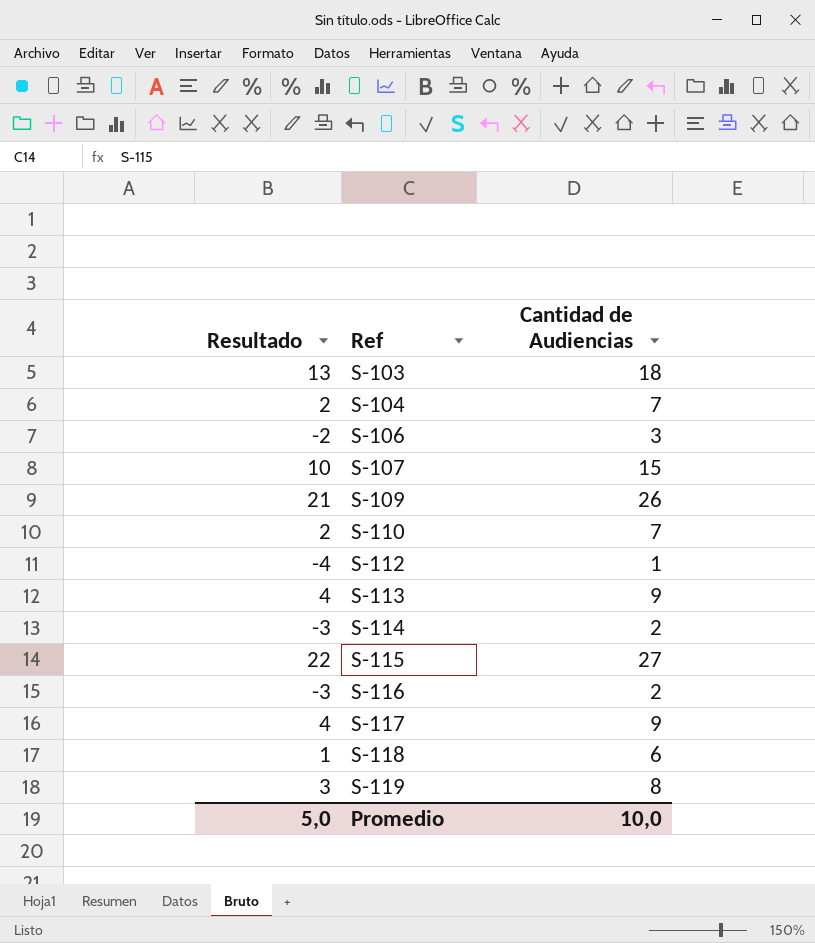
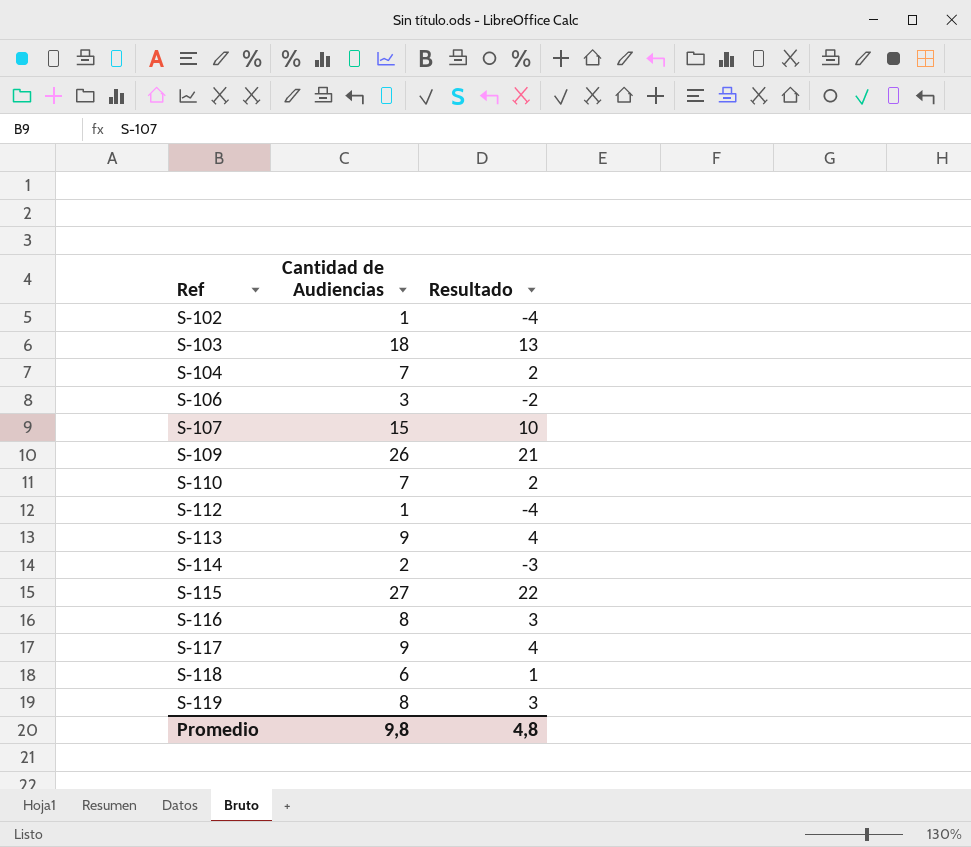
column Resultado | position: 1 -> 3
row S-102: none -> 1 | -4
S-116 | Cantidad de Audiencias: 2 -> 8
S-116 | Resultado: -3 -> 3
Promedio | Cantidad de Audiencias: 10,0 -> 9,8
Promedio | Resultado: 5,0 -> 4,8

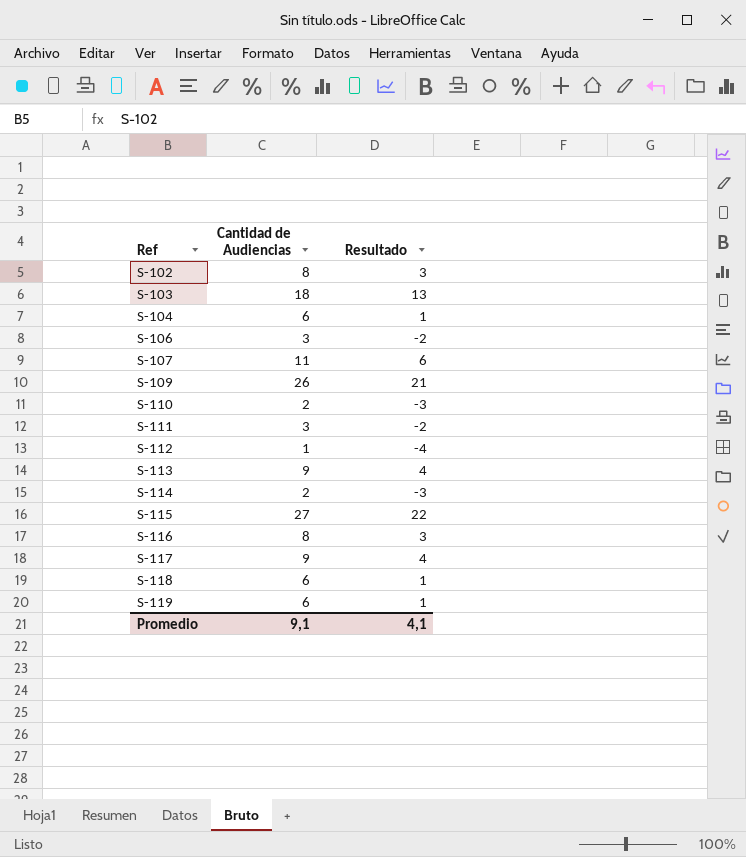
S-102 | Cantidad de Audiencias: 1 -> 8
S-102 | Resultado: -4 -> 3
S-104 | Cantidad de Audiencias: 7 -> 6
S-104 | Resultado: 2 -> 1
S-107 | Cantidad de Audiencias: 15 -> 11
S-107 | Resultado: 10 -> 6
S-110 | Cantidad de Audiencias: 7 -> 2
S-110 | Resultado: 2 -> -3
row S-111: none -> 3 | -2
S-119 | Cantidad de Audiencias: 8 -> 6
S-119 | Resultado: 3 -> 1
Promedio | Cantidad de Audiencias: 9,8 -> 9,1
Promedio | Resultado: 4,8 -> 4,1

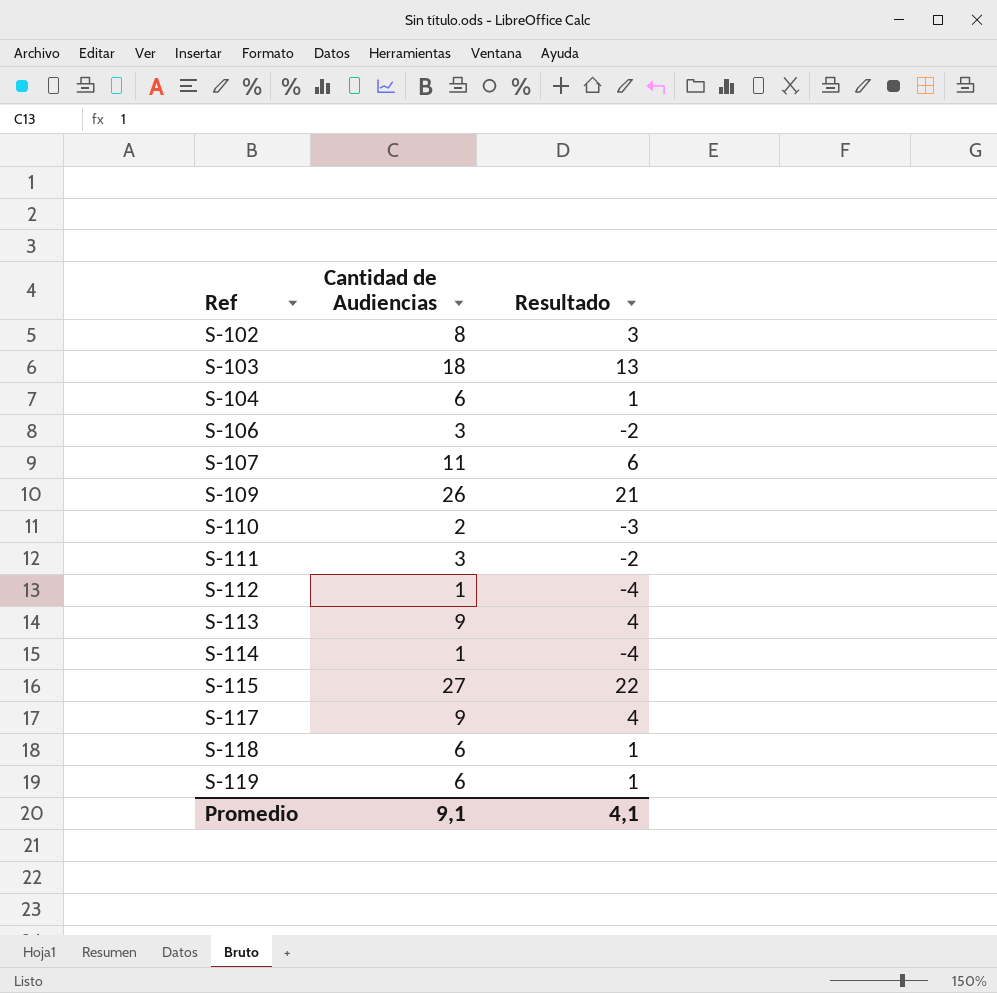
row S-116: 8 | 3 -> none
S-114 | Cantidad de Audiencias: 2 -> 1
S-114 | Resultado: -3 -> -4

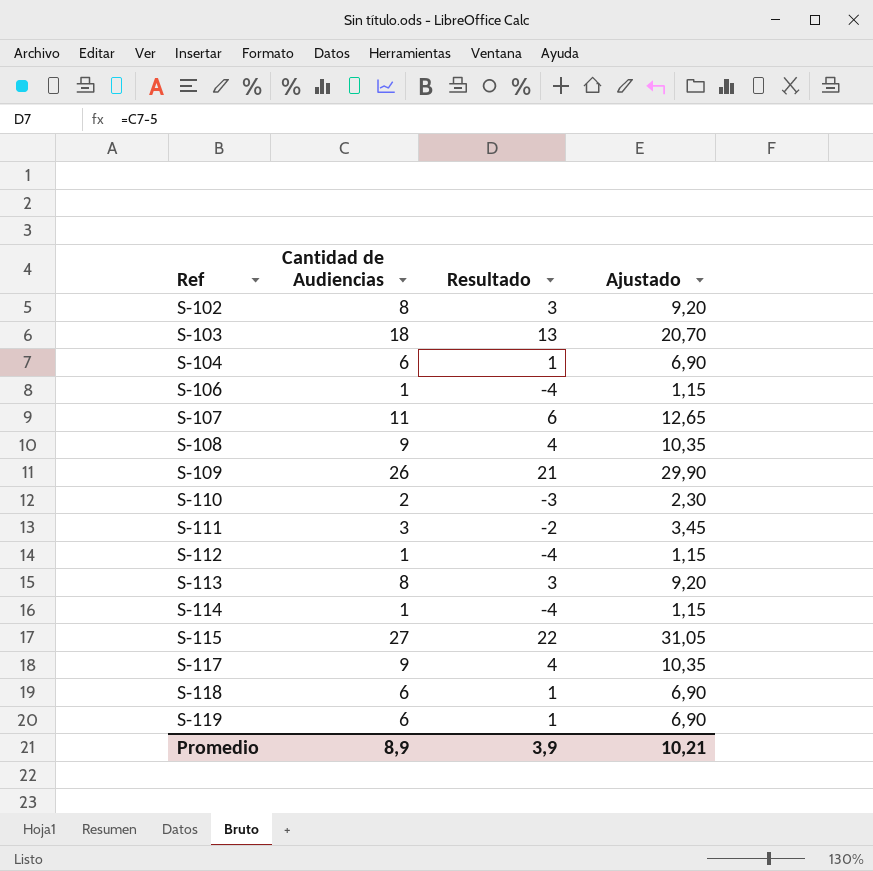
column Ajustado | formula: none -> [Cantidad de Audiencias] * 1,15
S-106 | Cantidad de Audiencias: 3 -> 1
S-106 | Resultado: -2 -> -4
row S-108: none -> 9 | 4 | 10,35
S-113 | Cantidad de Audiencias: 9 -> 8
S-113 | Resultado: 4 -> 3
Promedio | Cantidad de Audiencias: 9,1 -> 8,9
Promedio | Resultado: 4,1 -> 3,9

